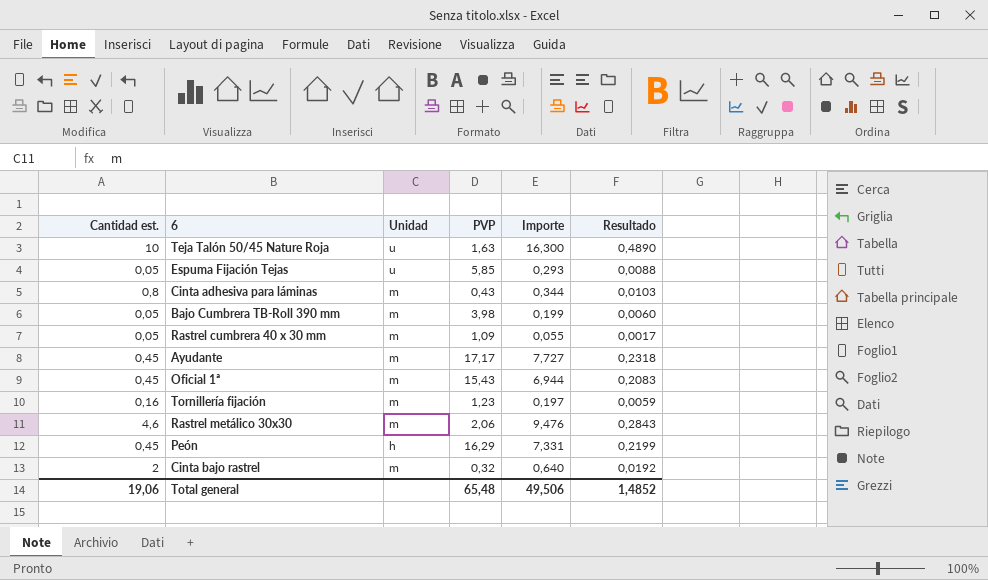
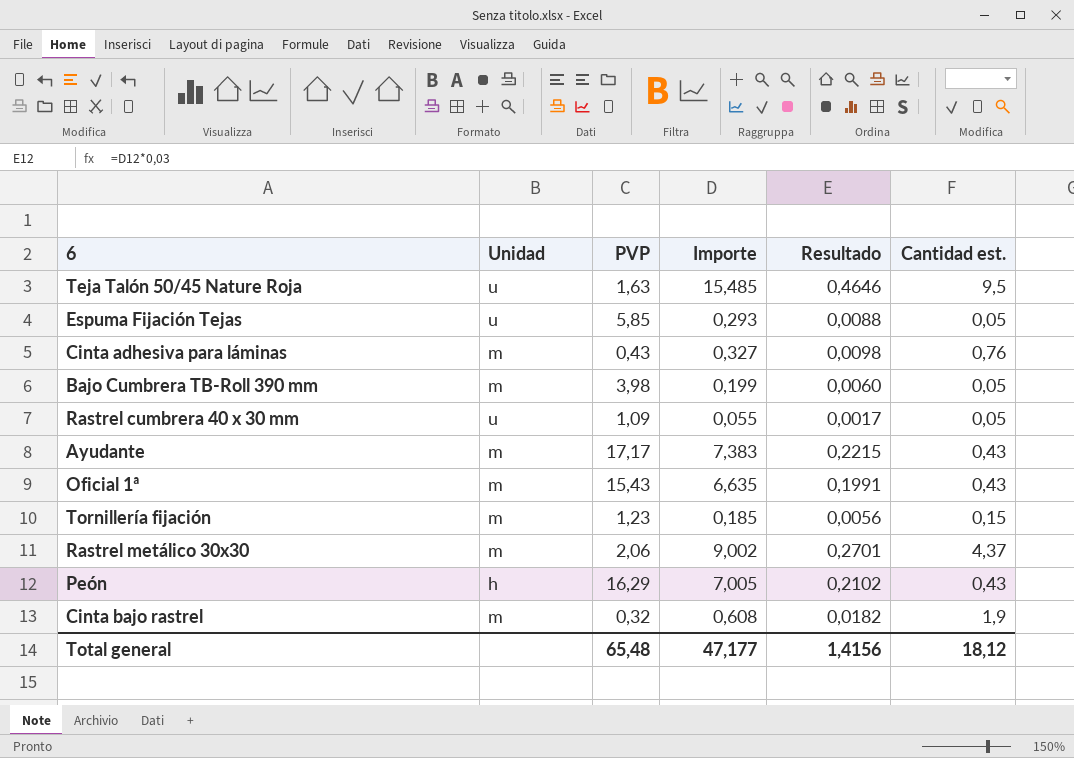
column Cantidad est. | position: 1 -> 6
Teja Talón 50/45 Nature Roja | Importe: 16,300 -> 15,485
Teja Talón 50/45 Nature Roja | Resultado: 0,4890 -> 0,4646
Teja Talón 50/45 Nature Roja | Cantidad est.: 10 -> 9,5
Cinta adhesiva para láminas | Importe: 0,344 -> 0,327
Cinta adhesiva para láminas | Resultado: 0,0103 -> 0,0098
Cinta adhesiva para láminas | Cantidad est.: 0,8 -> 0,76
Rastrel cumbrera 40 x 30 mm | Unidad: m -> u
Ayudante | Importe: 7,727 -> 7,383
Ayudante | Resultado: 0,2318 -> 0,2215
Ayudante | Cantidad est.: 0,45 -> 0,43
Oficial 1ª | Importe: 6,944 -> 6,635
Oficial 1ª | Resultado: 0,2083 -> 0,1991
Oficial 1ª | Cantidad est.: 0,45 -> 0,43
Tornillería fijación | Importe: 0,197 -> 0,185
Tornillería fijación | Resultado: 0,0059 -> 0,0056
Tornillería fijación | Cantidad est.: 0,16 -> 0,15
Rastrel metálico 30x30 | Importe: 9,476 -> 9,002
Rastrel metálico 30x30 | Resultado: 0,2843 -> 0,2701
Rastrel metálico 30x30 | Cantidad est.: 4,6 -> 4,37
Peón | Importe: 7,331 -> 7,005
Peón | Resultado: 0,2199 -> 0,2102
Peón | Cantidad est.: 0,45 -> 0,43
Cinta bajo rastrel | Importe: 0,640 -> 0,608
Cinta bajo rastrel | Resultado: 0,0192 -> 0,0182
Cinta bajo rastrel | Cantidad est.: 2 -> 1,9
Total general | Importe: 49,506 -> 47,177
Total general | Resultado: 1,4852 -> 1,4156
Total general | Cantidad est.: 19,06 -> 18,12

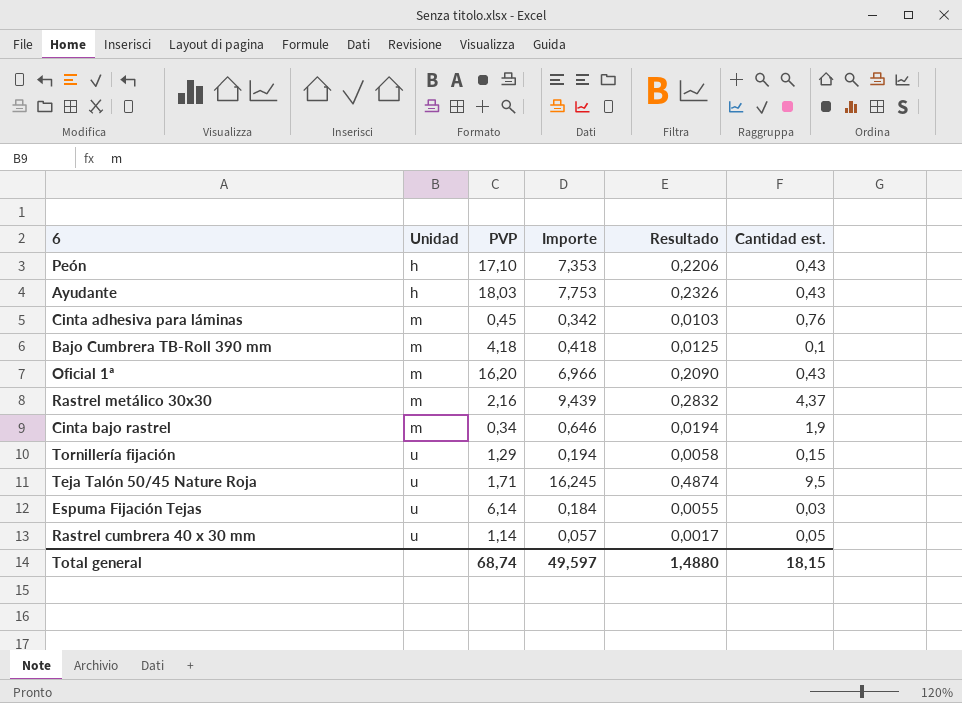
row order: none -> Unidad ascending
Peón | PVP: 16,29 -> 17,10
Peón | Importe: 7,005 -> 7,353
Peón | Resultado: 0,2102 -> 0,2206
Ayudante | Unidad: m -> h
Ayudante | PVP: 17,17 -> 18,03
Ayudante | Importe: 7,383 -> 7,753
Ayudante | Resultado: 0,2215 -> 0,2326
Cinta adhesiva para láminas | PVP: 0,43 -> 0,45
Cinta adhesiva para láminas | Importe: 0,327 -> 0,342
Cinta adhesiva para láminas | Resultado: 0,0098 -> 0,0103
Bajo Cumbrera TB-Roll 390 mm | PVP: 3,98 -> 4,18
Bajo Cumbrera TB-Roll 390 mm | Importe: 0,199 -> 0,418
Bajo Cumbrera TB-Roll 390 mm | Resultado: 0,0060 -> 0,0125
Bajo Cumbrera TB-Roll 390 mm | Cantidad est.: 0,05 -> 0,1
Oficial 1ª | PVP: 15,43 -> 16,20
Oficial 1ª | Importe: 6,635 -> 6,966
Oficial 1ª | Resultado: 0,1991 -> 0,2090
Rastrel metálico 30x30 | PVP: 2,06 -> 2,16
Rastrel metálico 30x30 | Importe: 9,002 -> 9,439
Rastrel metálico 30x30 | Resultado: 0,2701 -> 0,2832
Cinta bajo rastrel | PVP: 0,32 -> 0,34
Cinta bajo rastrel | Importe: 0,608 -> 0,646
Cinta bajo rastrel | Resultado: 0,0182 -> 0,0194
Tornillería fijación | Unidad: m -> u
Tornillería fijación | PVP: 1,23 -> 1,29
Tornillería fijación | Importe: 0,185 -> 0,194
Tornillería fijación | Resultado: 0,0056 -> 0,0058
Teja Talón 50/45 Nature Roja | PVP: 1,63 -> 1,71
Teja Talón 50/45 Nature Roja | Importe: 15,485 -> 16,245
Teja Talón 50/45 Nature Roja | Resultado: 0,4646 -> 0,4874
Espuma Fijación Tejas | PVP: 5,85 -> 6,14
Espuma Fijación Tejas | Importe: 0,293 -> 0,184
Espuma Fijación Tejas | Resultado: 0,0088 -> 0,0055
Espuma Fijación Tejas | Cantidad est.: 0,05 -> 0,03
Rastrel cumbrera 40 x 30 mm | PVP: 1,09 -> 1,14
Rastrel cumbrera 40 x 30 mm | Importe: 0,055 -> 0,057
Total general | PVP: 65,48 -> 68,74
Total general | Importe: 47,177 -> 49,597
Total general | Resultado: 1,4156 -> 1,4880
Total general | Cantidad est.: 18,12 -> 18,15

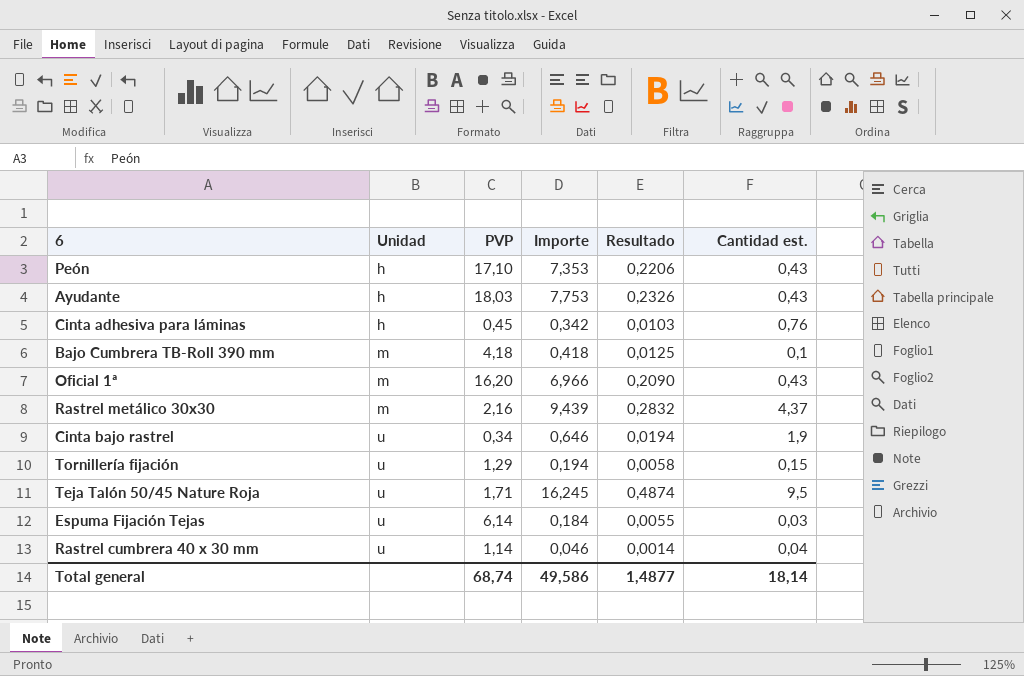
Cinta adhesiva para láminas | Unidad: m -> h
Cinta bajo rastrel | Unidad: m -> u
Rastrel cumbrera 40 x 30 mm | Importe: 0,057 -> 0,046
Rastrel cumbrera 40 x 30 mm | Resultado: 0,0017 -> 0,0014
Rastrel cumbrera 40 x 30 mm | Cantidad est.: 0,05 -> 0,04
Total general | Importe: 49,597 -> 49,586
Total general | Resultado: 1,4880 -> 1,4877
Total general | Cantidad est.: 18,15 -> 18,14

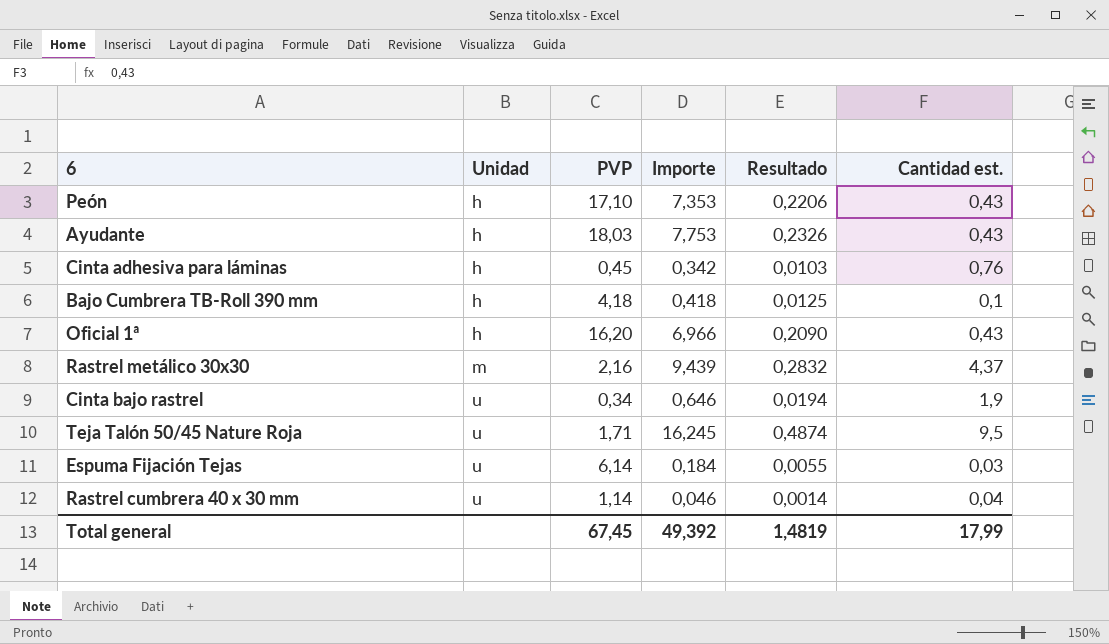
row Tornillería fijación: u | 1,29 | 0,194 | 0,0058 | 0,15 -> none
Bajo Cumbrera TB-Roll 390 mm | Unidad: m -> h
Oficial 1ª | Unidad: m -> h
Total general | PVP: 68,74 -> 67,45
Total general | Importe: 49,586 -> 49,392
Total general | Resultado: 1,4877 -> 1,4819
Total general | Cantidad est.: 18,14 -> 17,99

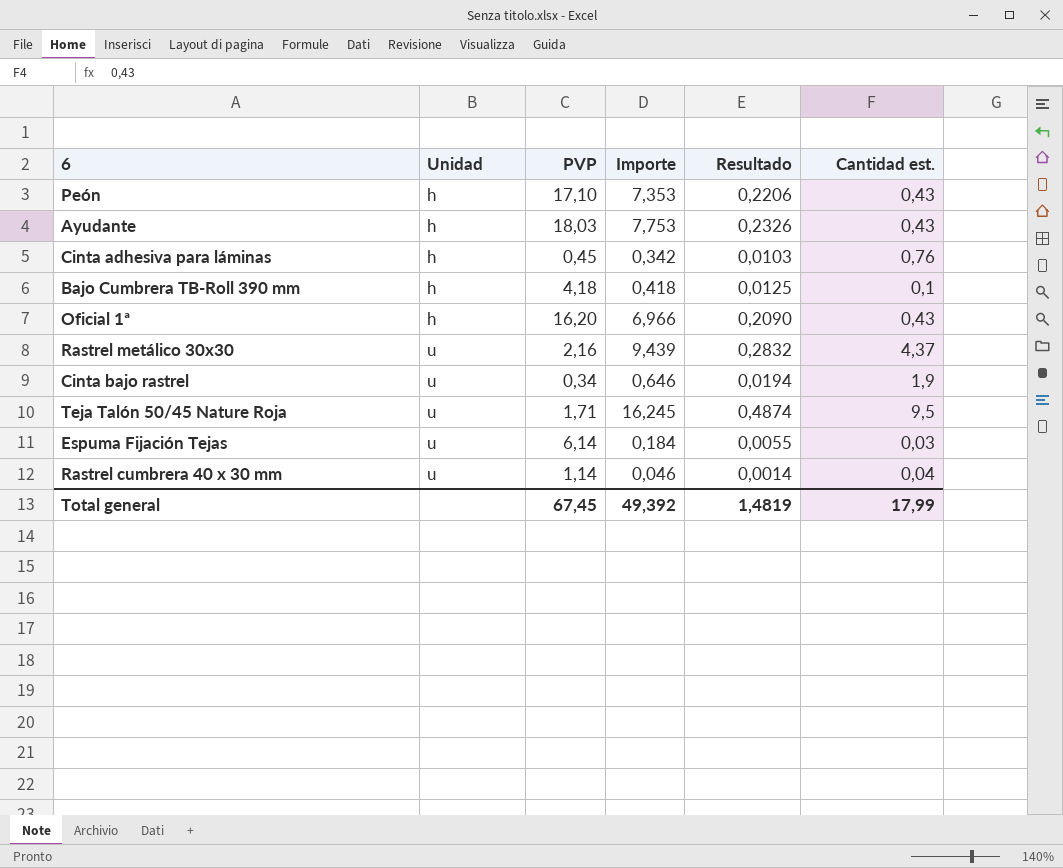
Rastrel metálico 30x30 | Unidad: m -> u

